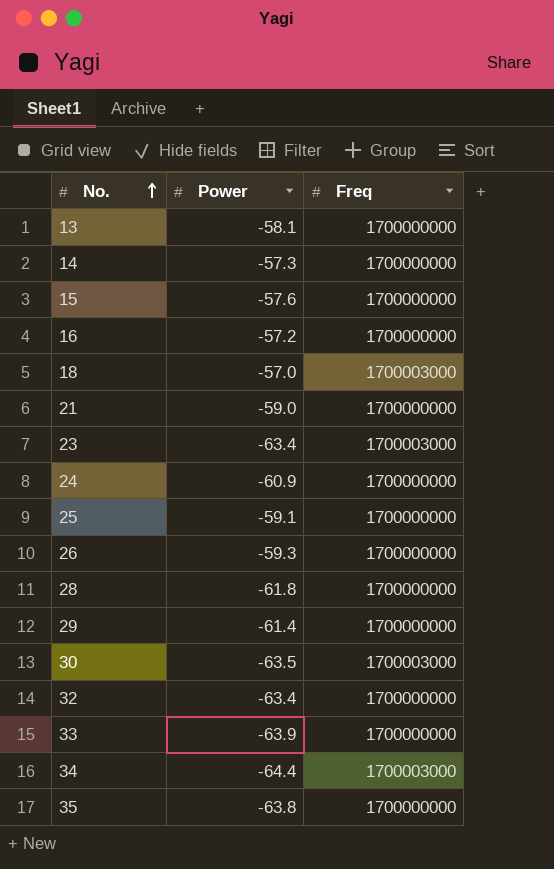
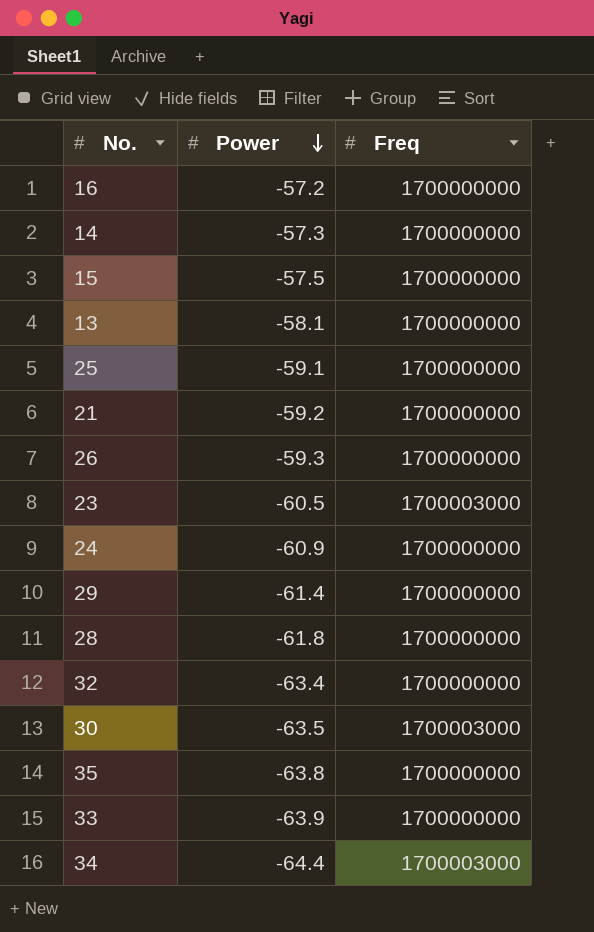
row order: No. ascending -> Power descending
row 18: -57.0 | 1700003000 -> none
15 | Power: -57.6 -> -57.5
21 | Power: -59.0 -> -59.2
23 | Power: -63.4 -> -60.5

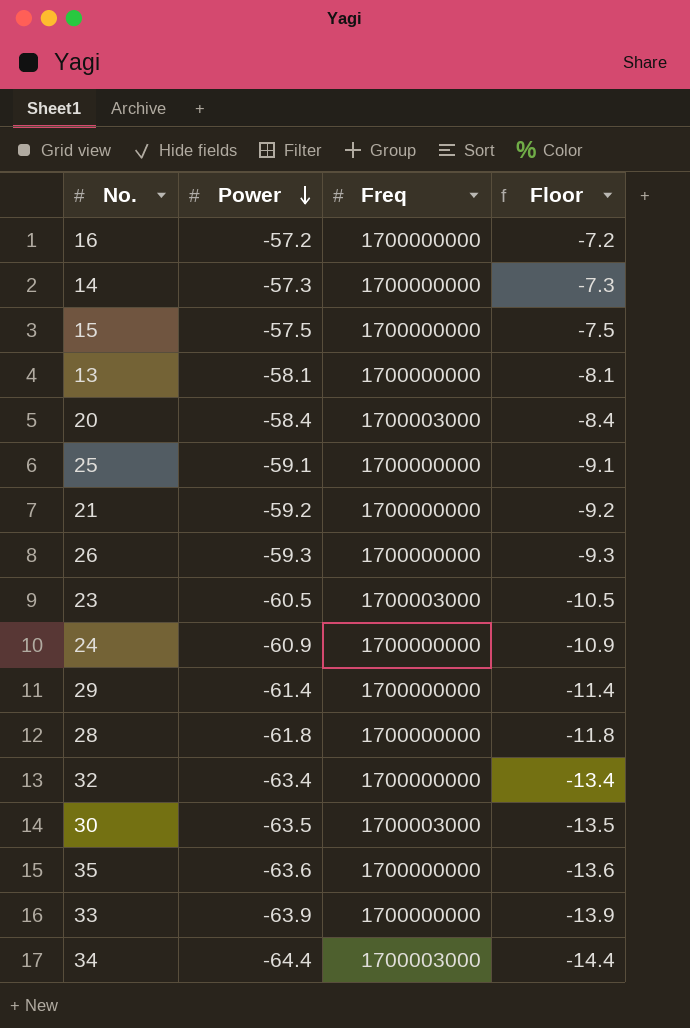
column Floor | formula: none -> [Power] + 50
row 20: none -> -58.4 | 1700003000 | -8.4
35 | Power: -63.8 -> -63.6

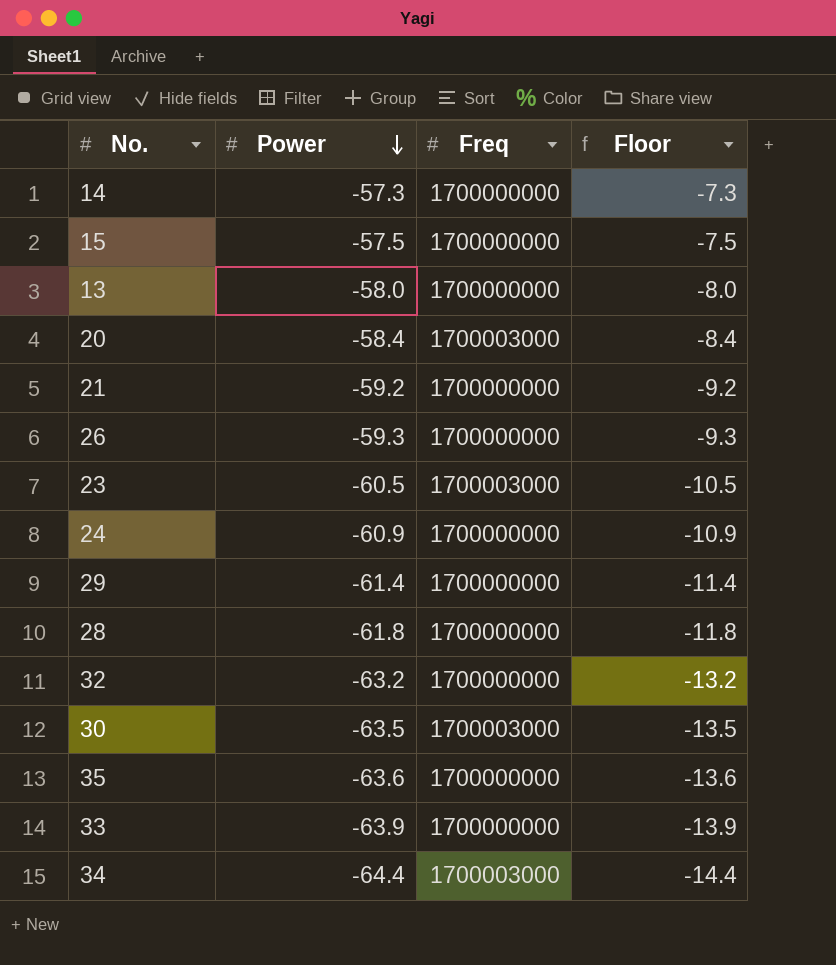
row 16: -57.2 | 1700000000 | -7.2 -> none
row 25: -59.1 | 1700000000 | -9.1 -> none
13 | Power: -58.1 -> -58.0
13 | Floor: -8.1 -> -8.0
32 | Power: -63.4 -> -63.2
32 | Floor: -13.4 -> -13.2

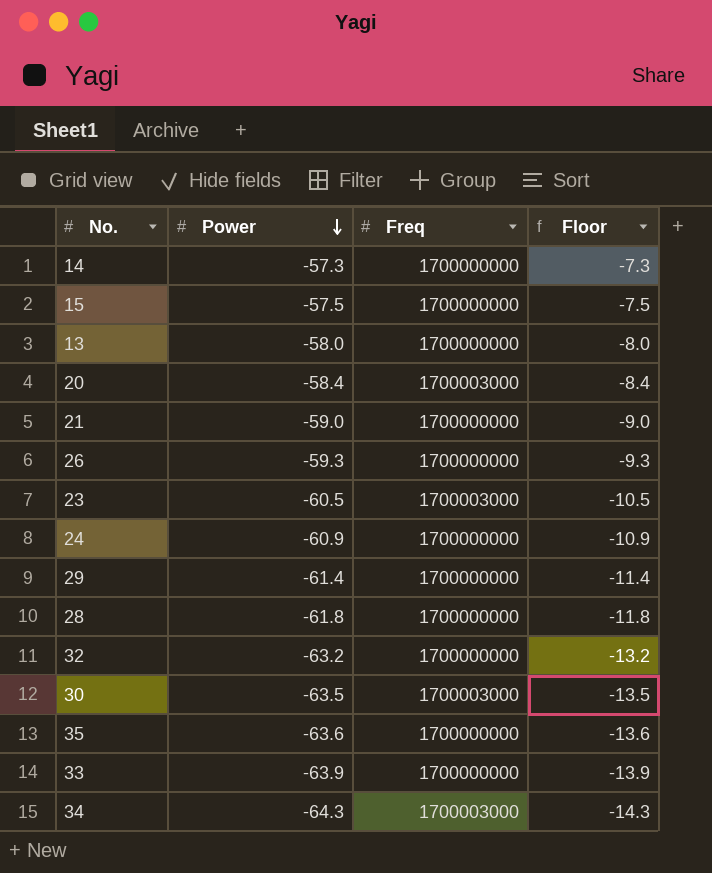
21 | Power: -59.2 -> -59.0
21 | Floor: -9.2 -> -9.0
34 | Power: -64.4 -> -64.3
34 | Floor: -14.4 -> -14.3

